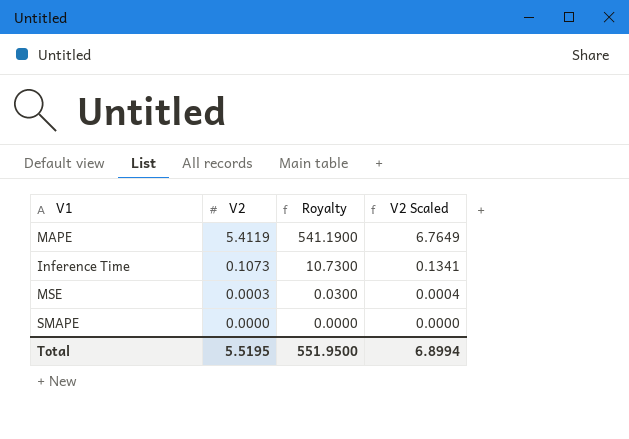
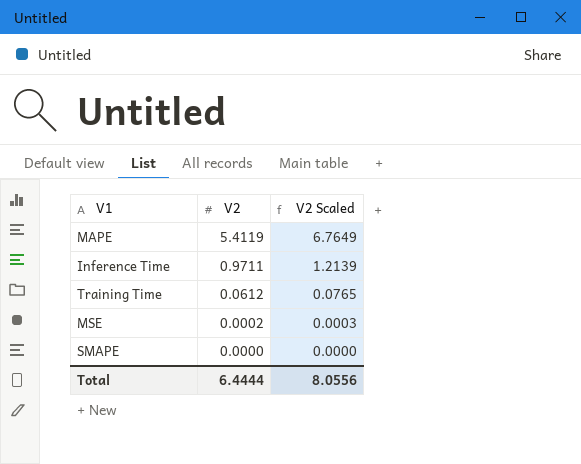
column Royalty | formula: [V2] * 100 -> none
Inference Time | V2: 0.1073 -> 0.9711
Inference Time | V2 Scaled: 0.1341 -> 1.2139
row Training Time: none -> 0.0612 | 0.0765
MSE | V2: 0.0003 -> 0.0002
MSE | V2 Scaled: 0.0004 -> 0.0003
Total | V2: 5.5195 -> 6.4444
Total | V2 Scaled: 6.8994 -> 8.0556

